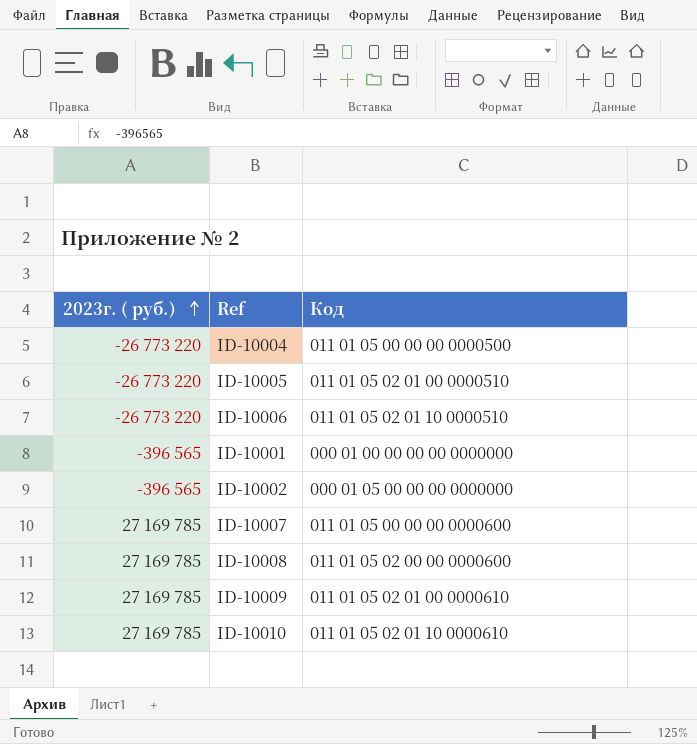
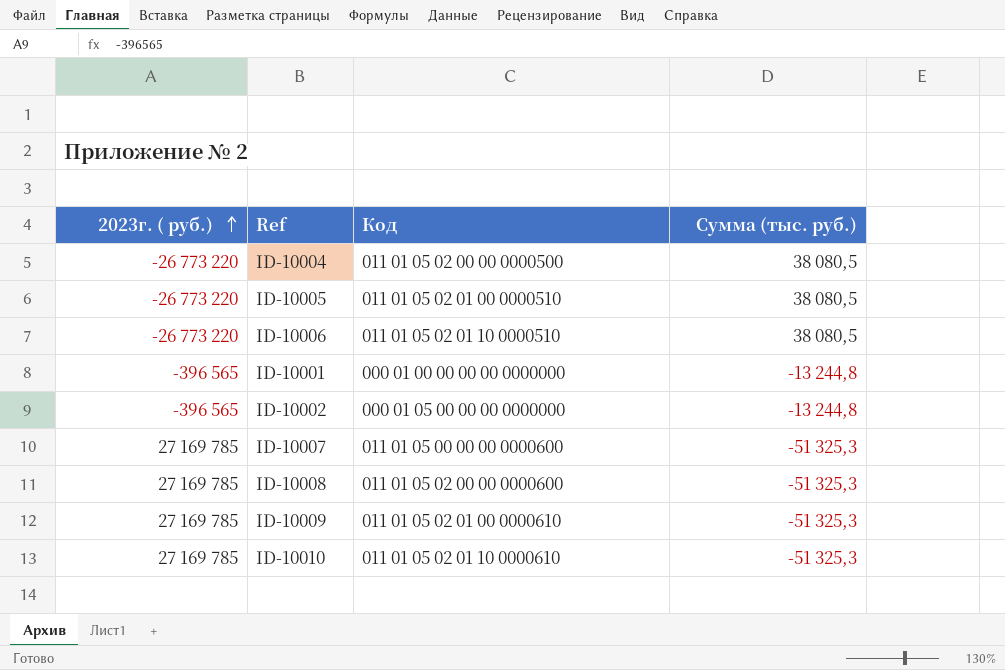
column Сумма (тыс. руб.) | position: none -> 4
ID-10004 | Код: 011 01 05 00 00 00 0000500 -> 011 01 05 02 00 00 0000500

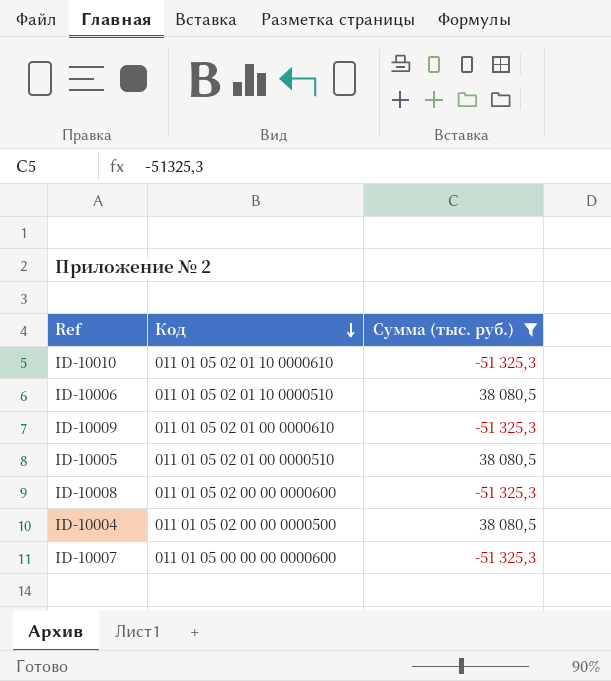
filter: none -> Сумма (тыс. руб.) != -13 244,8
row order: 2023г. ( руб.) ascending -> Код descending
column 2023г. ( руб.) | position: 1 -> none

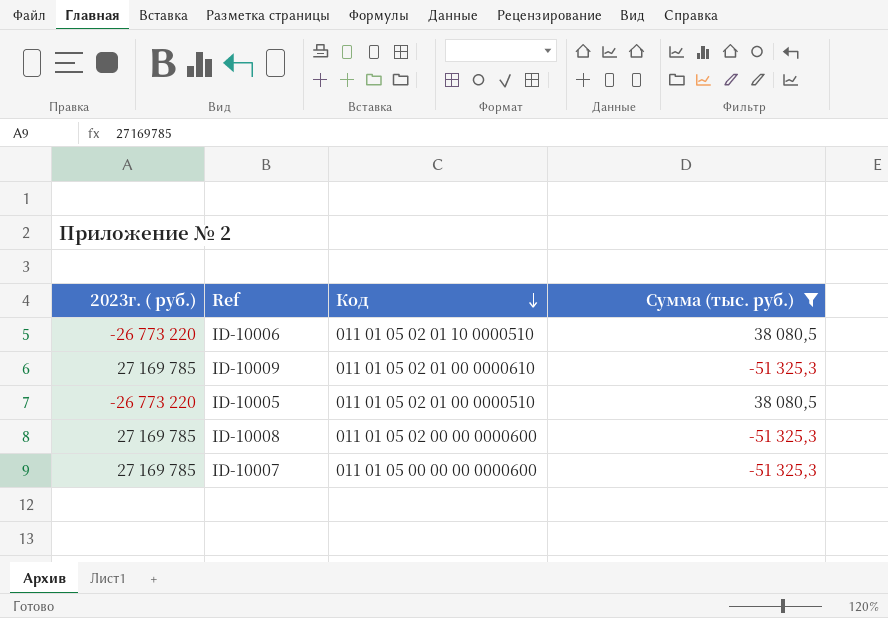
column 2023г. ( руб.) | position: none -> 1
row ID-10010: 011 01 05 02 01 10 0000610 | -51 325,3 -> none
row ID-10004: 011 01 05 02 00 00 0000500 | 38 080,5 -> none

